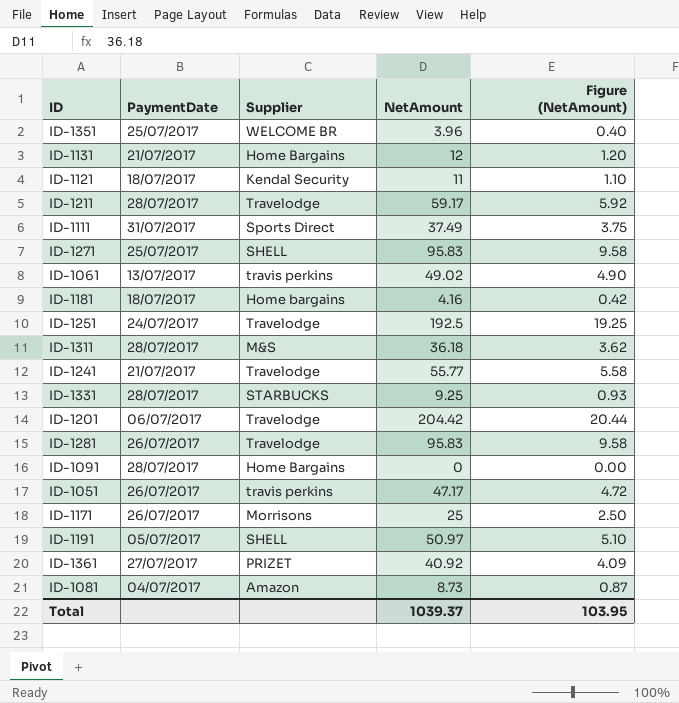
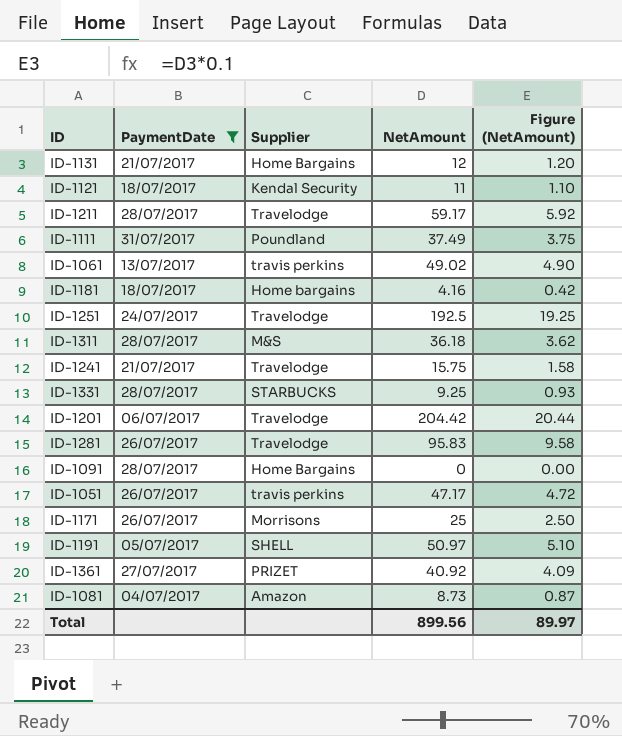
filter: none -> PaymentDate != 25/07/2017
ID-1111 | Supplier: Sports Direct -> Poundland
ID-1241 | NetAmount: 55.77 -> 15.75
ID-1241 | Figure (NetAmount): 5.58 -> 1.58
Total | NetAmount: 1039.37 -> 899.56
Total | Figure (NetAmount): 103.95 -> 89.97

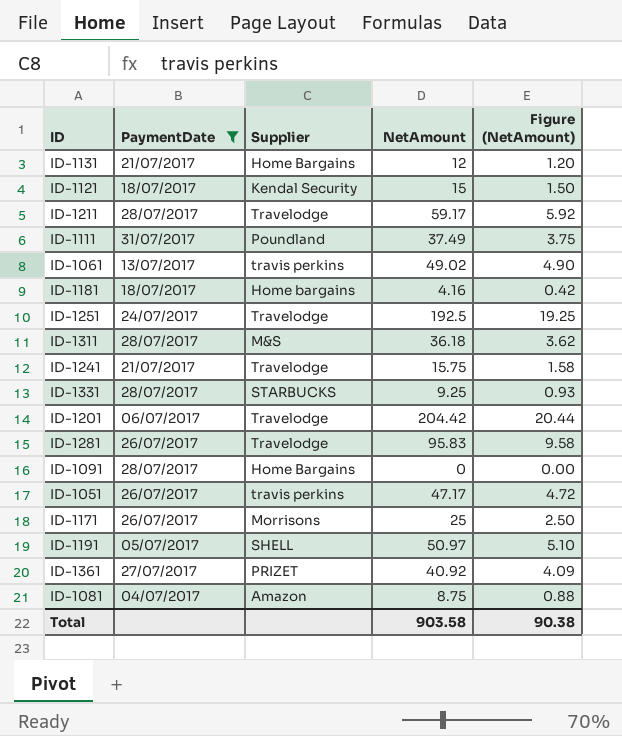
ID-1121 | NetAmount: 11 -> 15
ID-1121 | Figure (NetAmount): 1.10 -> 1.50
ID-1081 | NetAmount: 8.73 -> 8.75
ID-1081 | Figure (NetAmount): 0.87 -> 0.88
Total | NetAmount: 899.56 -> 903.58
Total | Figure (NetAmount): 89.97 -> 90.38

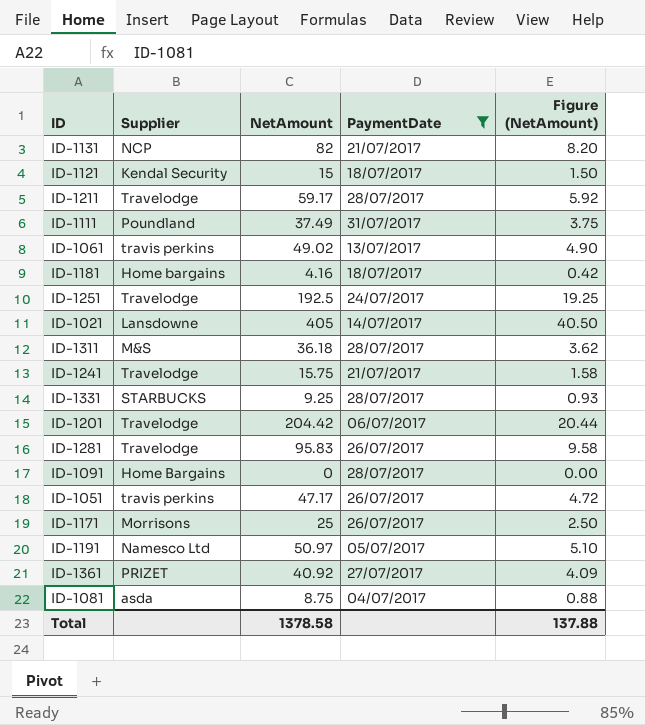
column PaymentDate | position: 2 -> 4
ID-1131 | Supplier: Home Bargains -> NCP
ID-1131 | NetAmount: 12 -> 82
ID-1131 | Figure (NetAmount): 1.20 -> 8.20
row ID-1021: none -> Lansdowne | 405 | 14/07/2017 | 40.50
ID-1191 | Supplier: SHELL -> Namesco Ltd
ID-1081 | Supplier: Amazon -> asda
Total | NetAmount: 903.58 -> 1378.58
Total | Figure (NetAmount): 90.38 -> 137.88

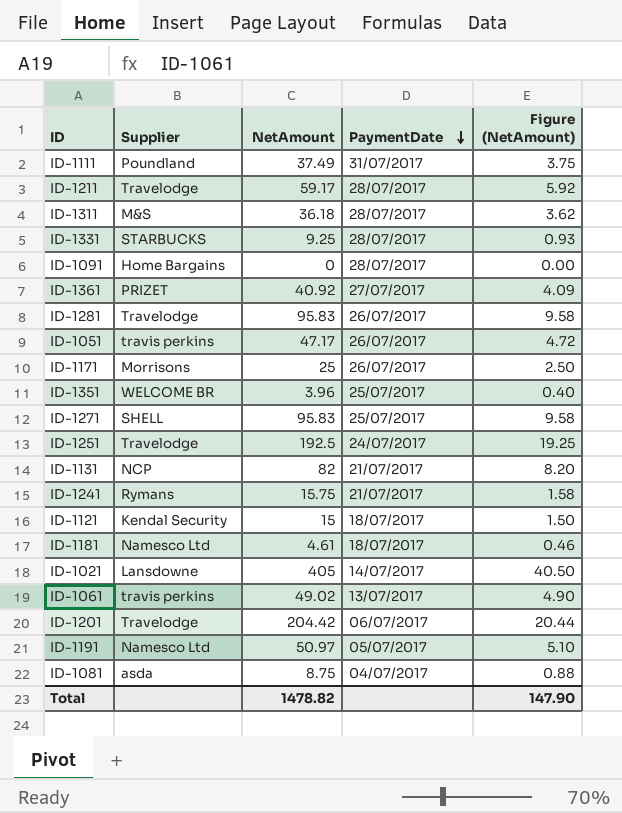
filter: PaymentDate != 25/07/2017 -> none
row order: none -> PaymentDate descending
ID-1241 | Supplier: Travelodge -> Rymans
ID-1181 | Supplier: Home bargains -> Namesco Ltd
ID-1181 | NetAmount: 4.16 -> 4.61
ID-1181 | Figure (NetAmount): 0.42 -> 0.46
Total | NetAmount: 1378.58 -> 1478.82
Total | Figure (NetAmount): 137.88 -> 147.90

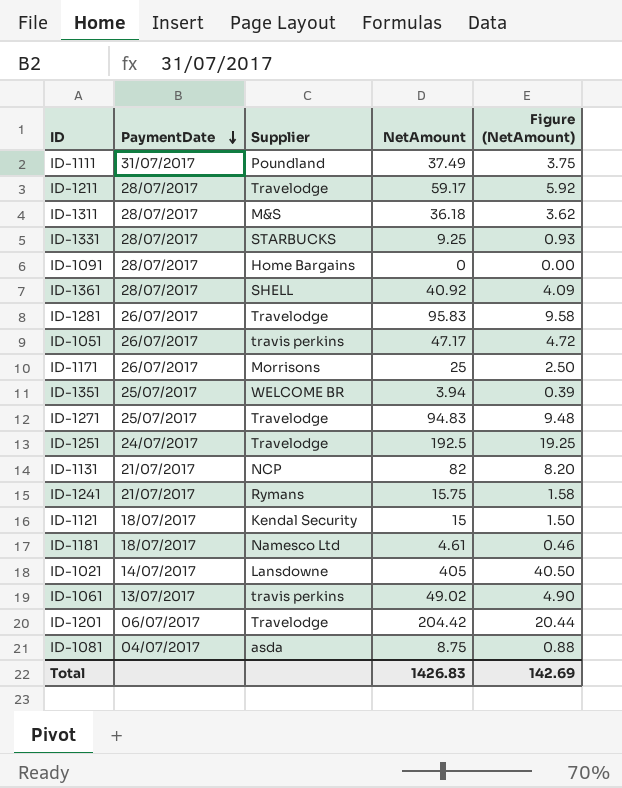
column PaymentDate | position: 4 -> 2
row ID-1191: Namesco Ltd | 50.97 | 05/07/2017 | 5.10 -> none
ID-1361 | PaymentDate: 27/07/2017 -> 28/07/2017
ID-1361 | Supplier: PRIZET -> SHELL
ID-1351 | NetAmount: 3.96 -> 3.94
ID-1351 | Figure (NetAmount): 0.40 -> 0.39
ID-1271 | Supplier: SHELL -> Travelodge
ID-1271 | NetAmount: 95.83 -> 94.83
ID-1271 | Figure (NetAmount): 9.58 -> 9.48
Total | NetAmount: 1478.82 -> 1426.83
Total | Figure (NetAmount): 147.90 -> 142.69

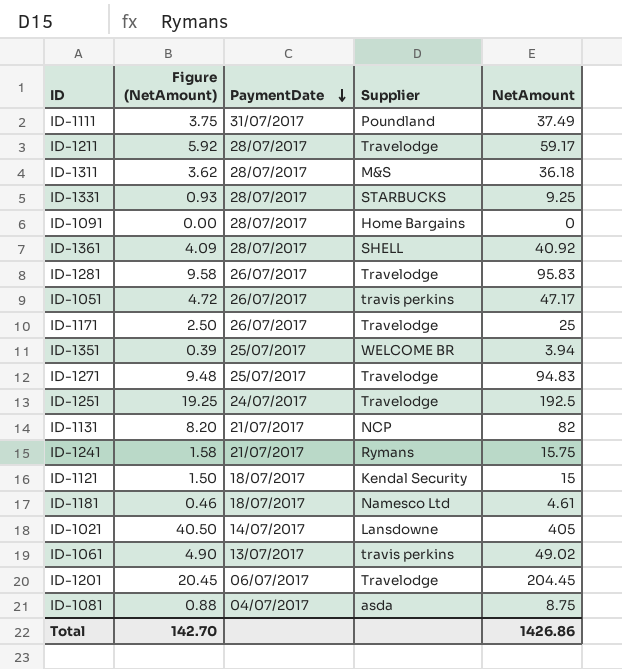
column Figure (NetAmount) | position: 5 -> 2
ID-1171 | Supplier: Morrisons -> Travelodge
ID-1201 | Figure (NetAmount): 20.44 -> 20.45
ID-1201 | NetAmount: 204.42 -> 204.45
Total | Figure (NetAmount): 142.69 -> 142.70
Total | NetAmount: 1426.83 -> 1426.86

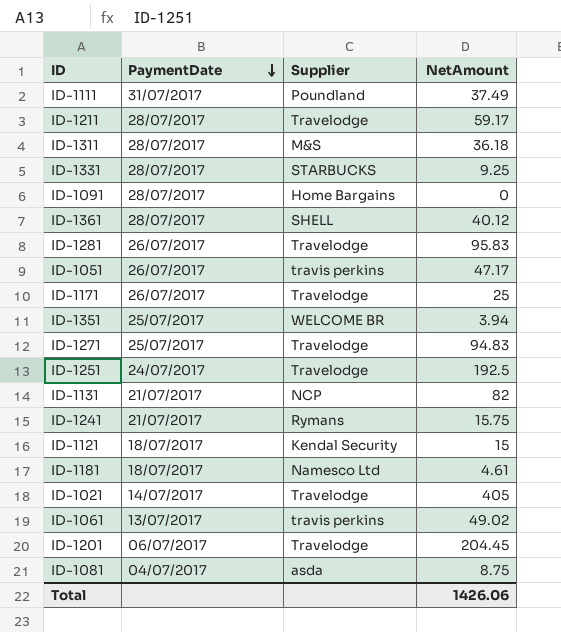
column Figure (NetAmount) | formula: [NetAmount] * 0.1 -> none
ID-1361 | NetAmount: 40.92 -> 40.12
ID-1021 | Supplier: Lansdowne -> Travelodge
Total | NetAmount: 1426.86 -> 1426.06

